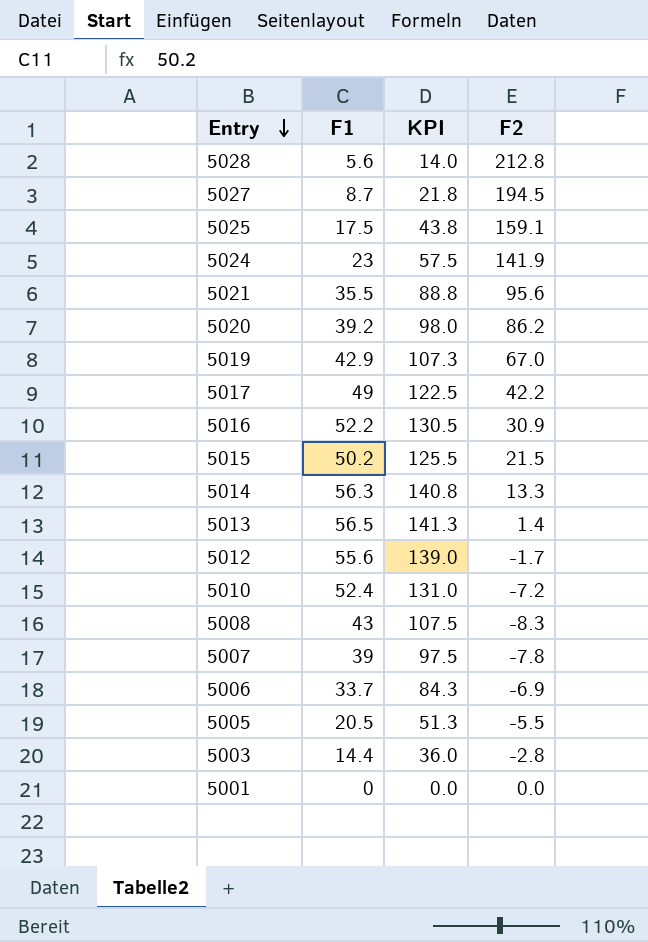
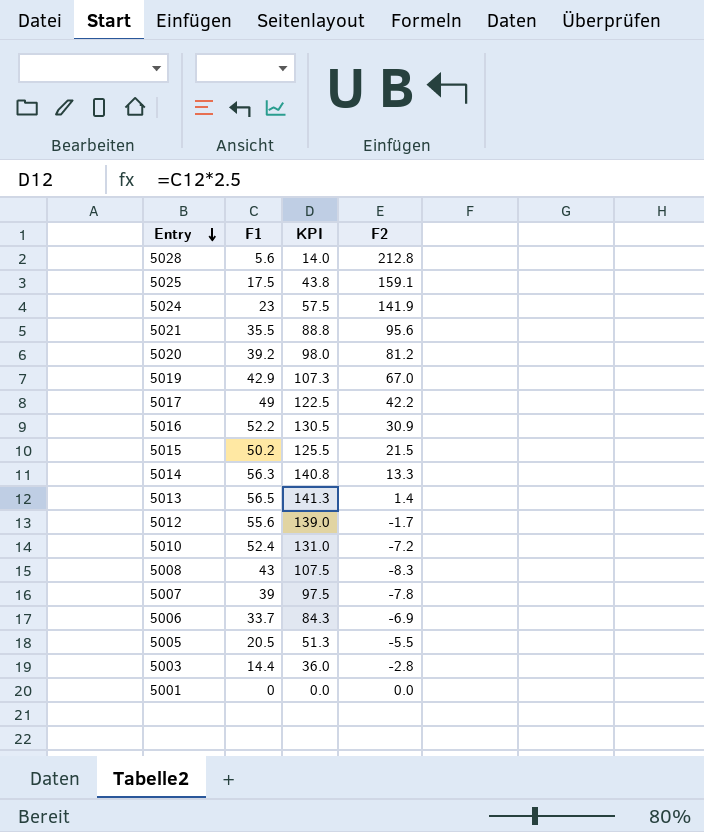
row 5027: 8.7 | 21.8 | 194.5 -> none
5020 | F2: 86.2 -> 81.2

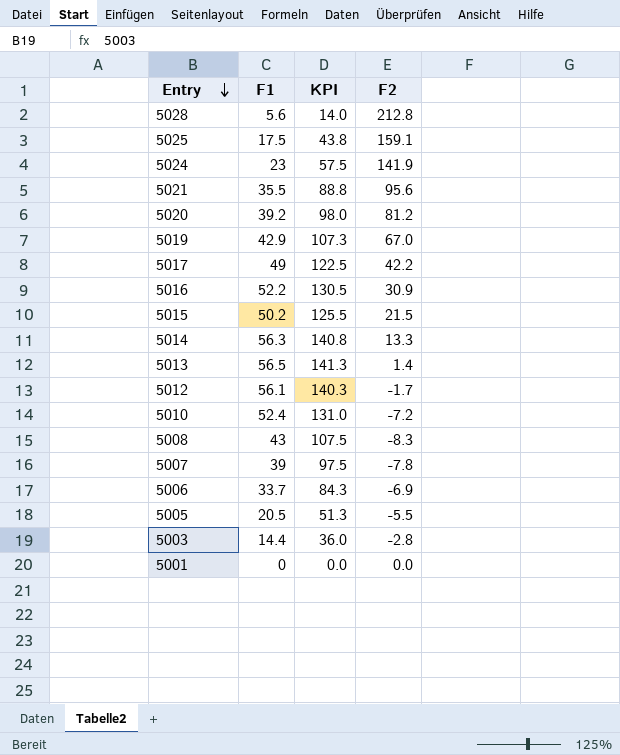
5012 | F1: 55.6 -> 56.1
5012 | KPI: 139.0 -> 140.3

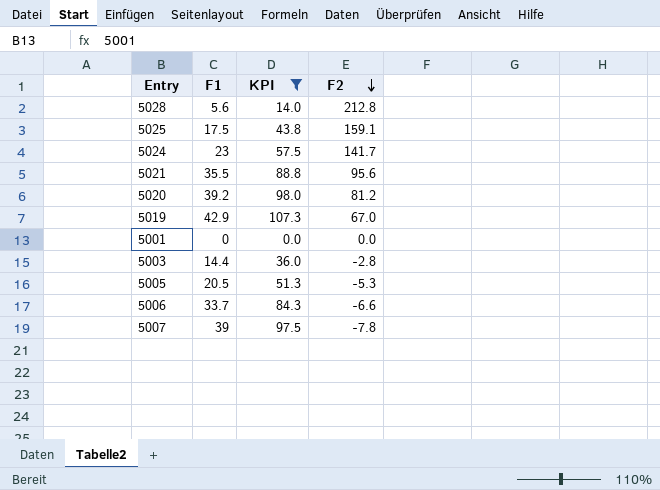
filter: none -> KPI <= 107.3
row order: Entry descending -> F2 descending
5024 | F2: 141.9 -> 141.7
5005 | F2: -5.5 -> -5.3
5006 | F2: -6.9 -> -6.6

